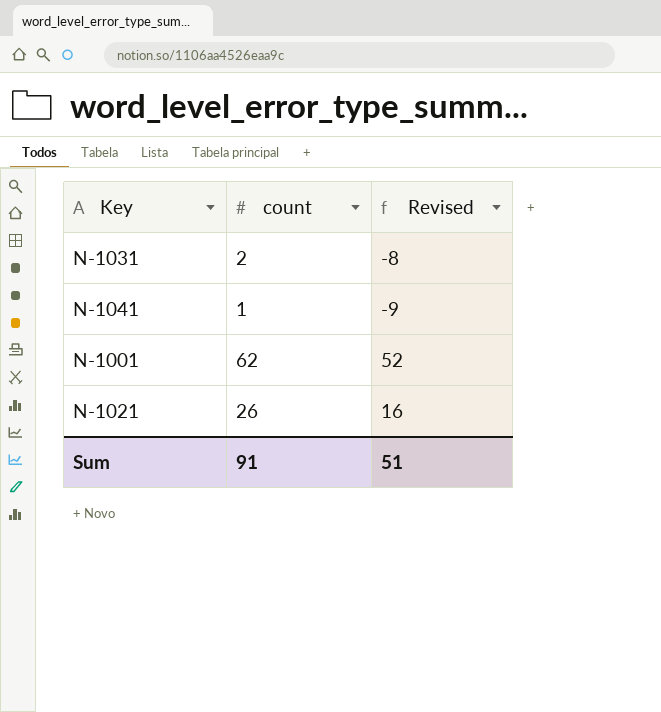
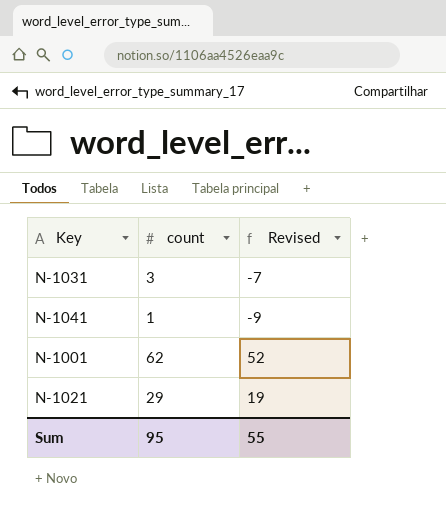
N-1031 | count: 2 -> 3
N-1031 | Revised: -8 -> -7
N-1021 | count: 26 -> 29
N-1021 | Revised: 16 -> 19
Sum | count: 91 -> 95
Sum | Revised: 51 -> 55

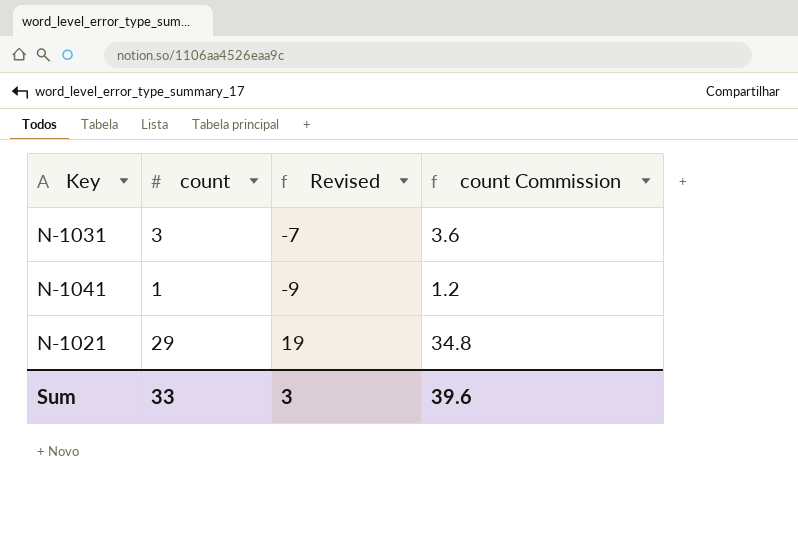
column count Commission | formula: none -> [count] * 1.2
row N-1001: 62 | 52 -> none
Sum | count: 95 -> 33
Sum | Revised: 55 -> 3

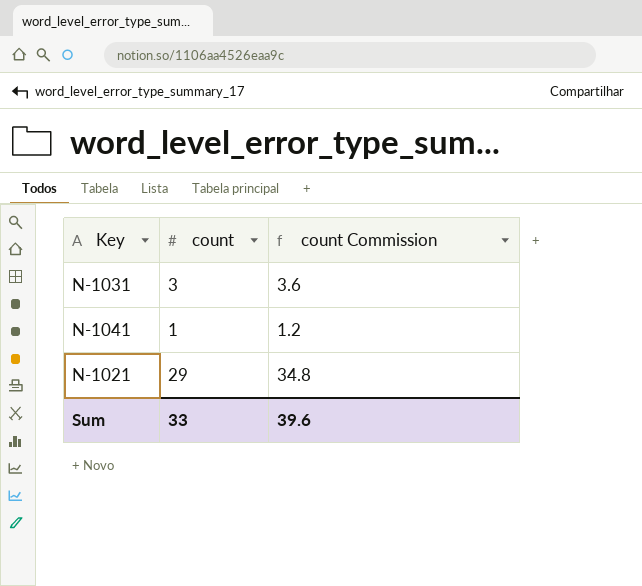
column Revised | formula: [count] - 10 -> none

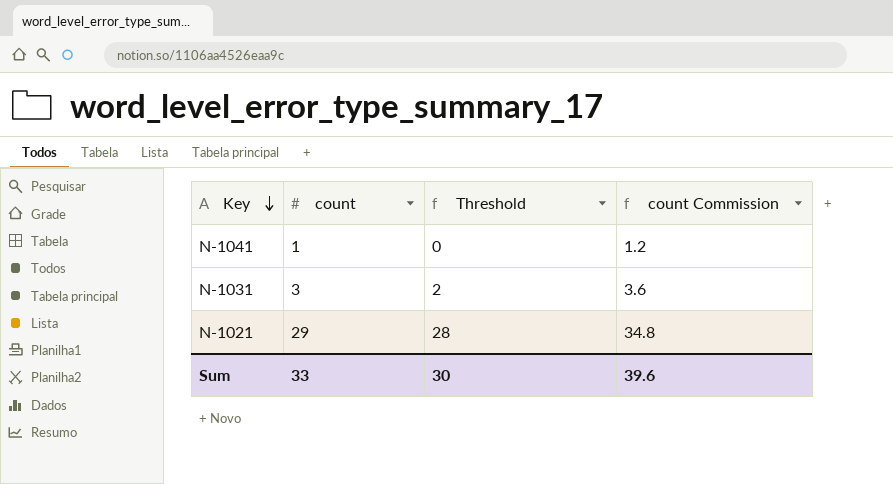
row order: none -> Key descending
column Threshold | formula: none -> [count] - 1

